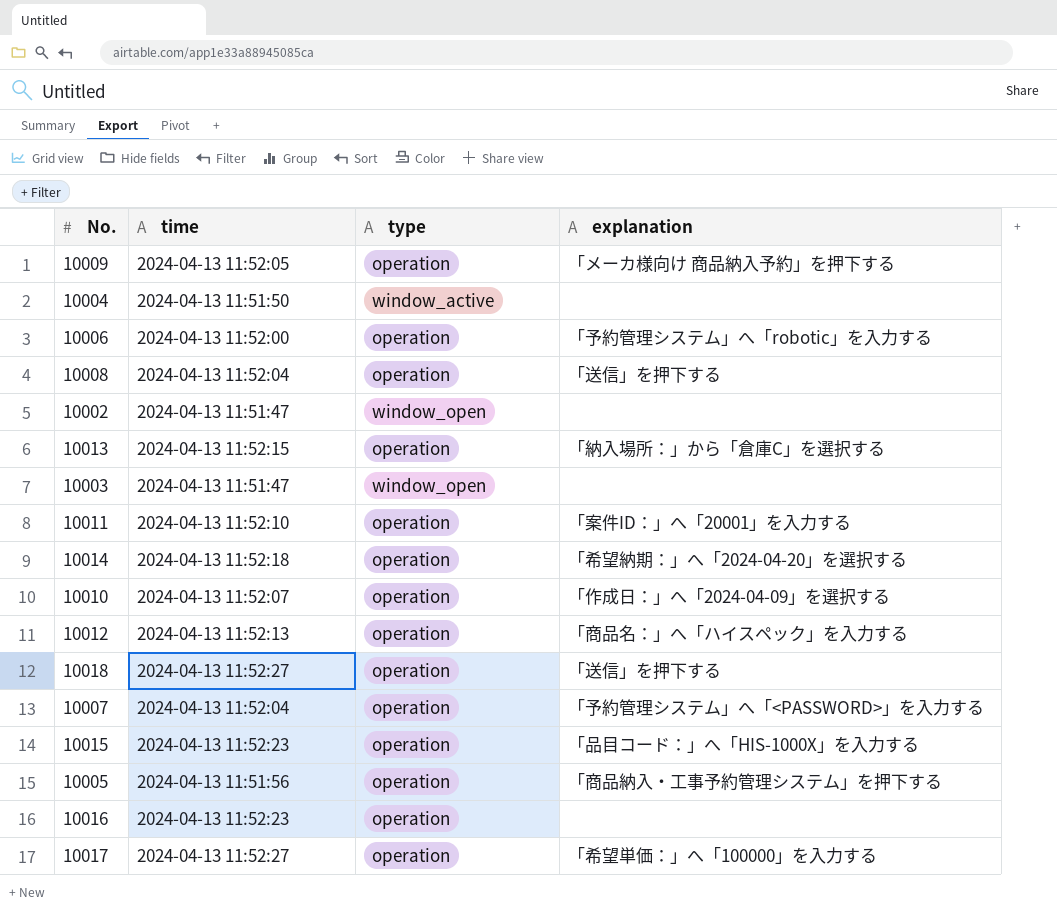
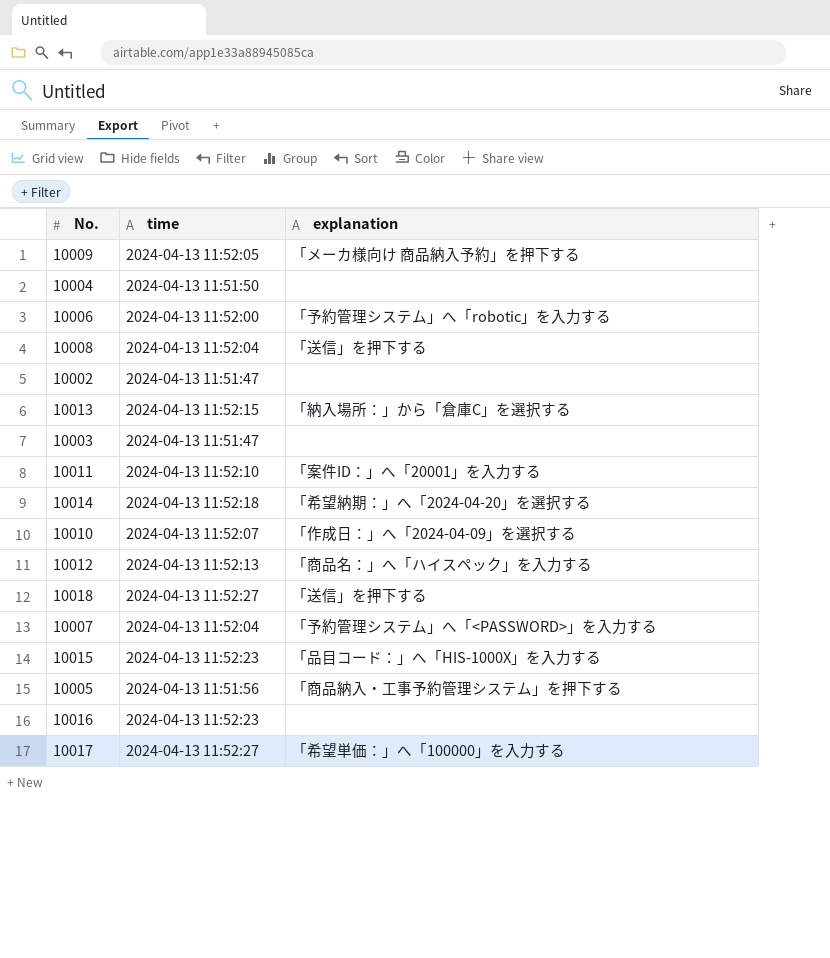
column type | position: 3 -> none

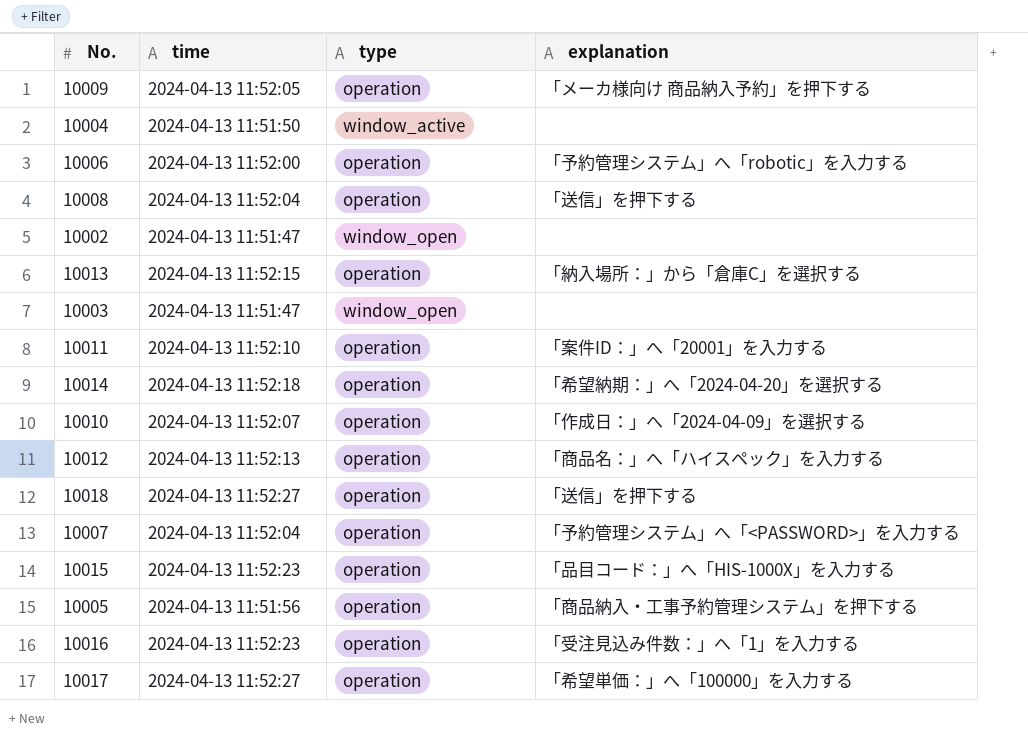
column type | position: none -> 3
10016 | explanation: none -> 「受注見込み件数：」へ「1」を入力する

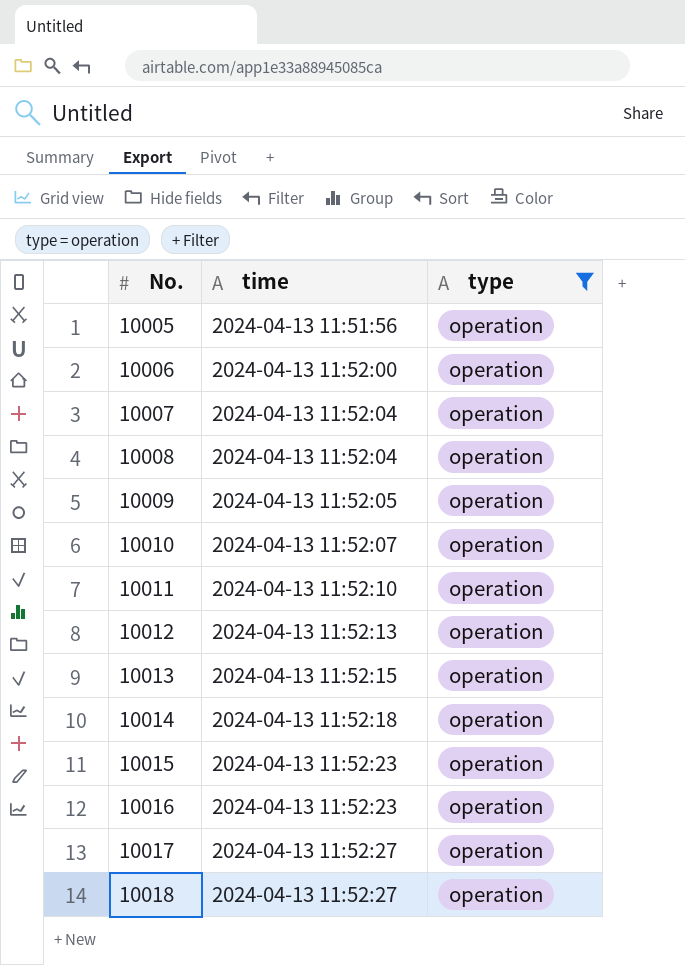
filter: none -> type = operation
row order: none -> No. ascending
column explanation | position: 4 -> none

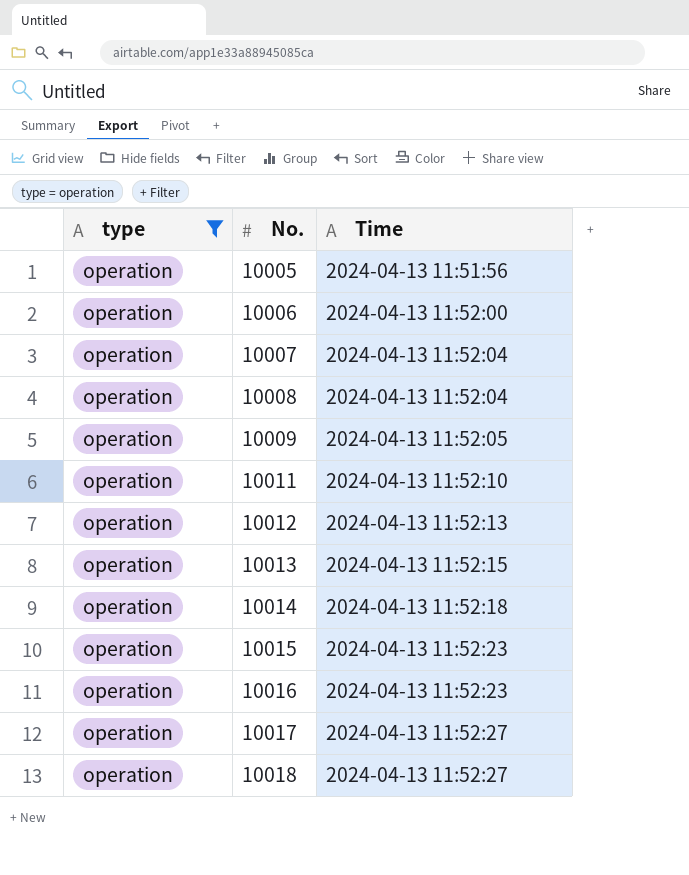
column type | position: 3 -> 1
column name: time -> Time
row 10010: 2024-04-13 11:52:07 | operation -> none

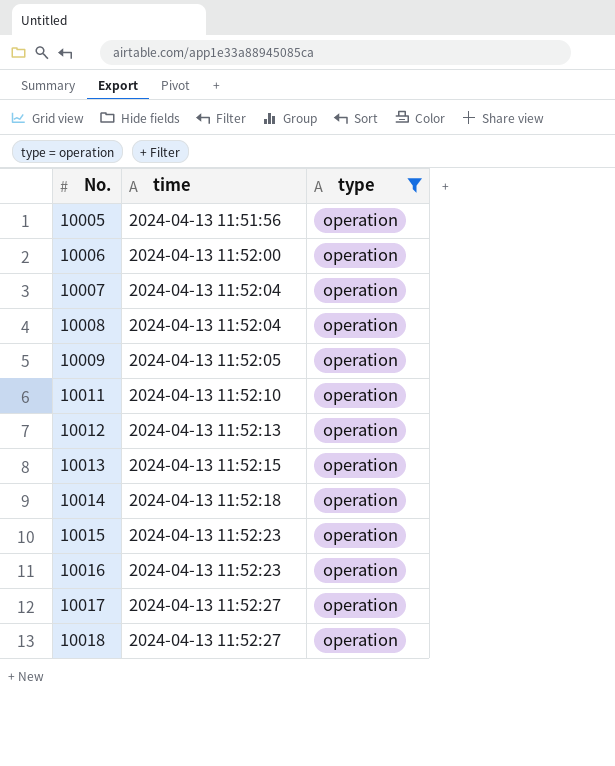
column name: Time -> time
column type | position: 1 -> 3

